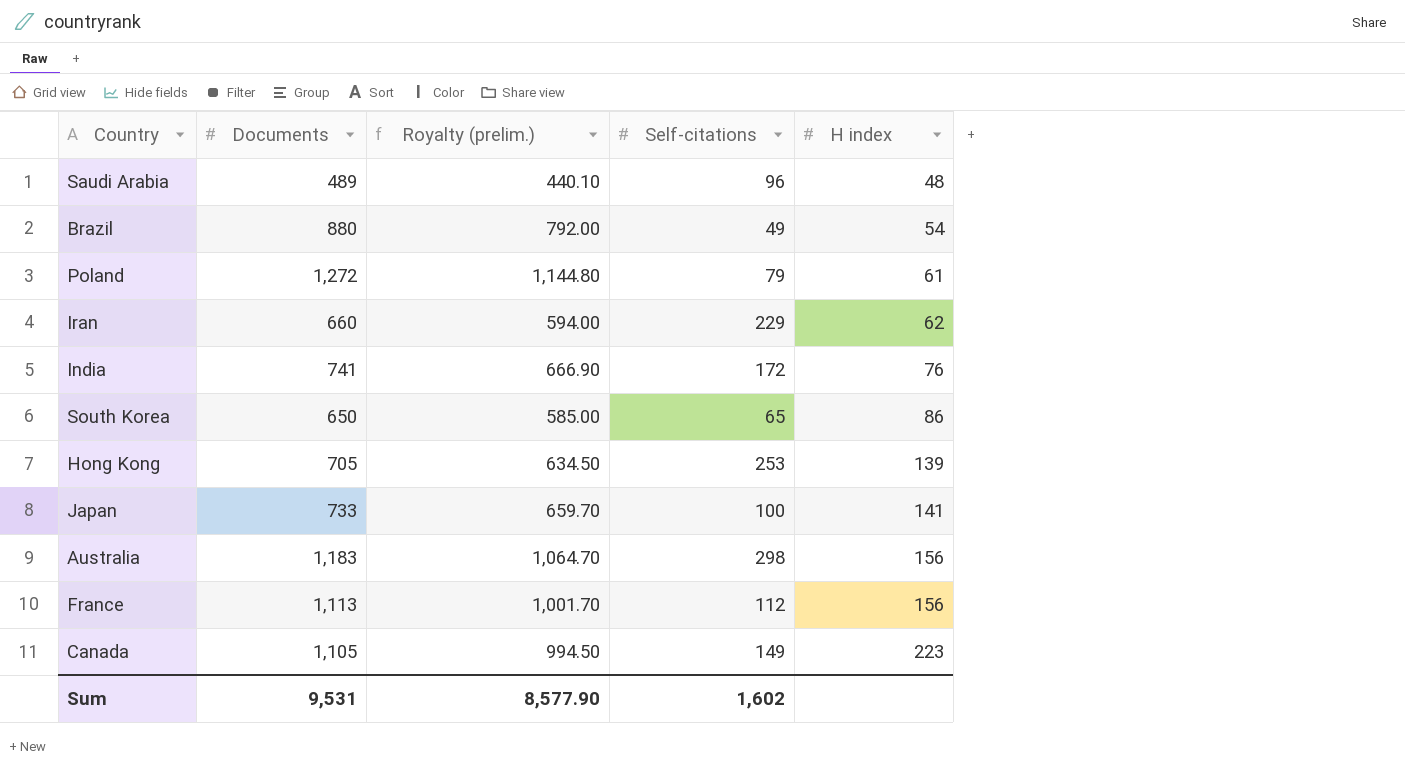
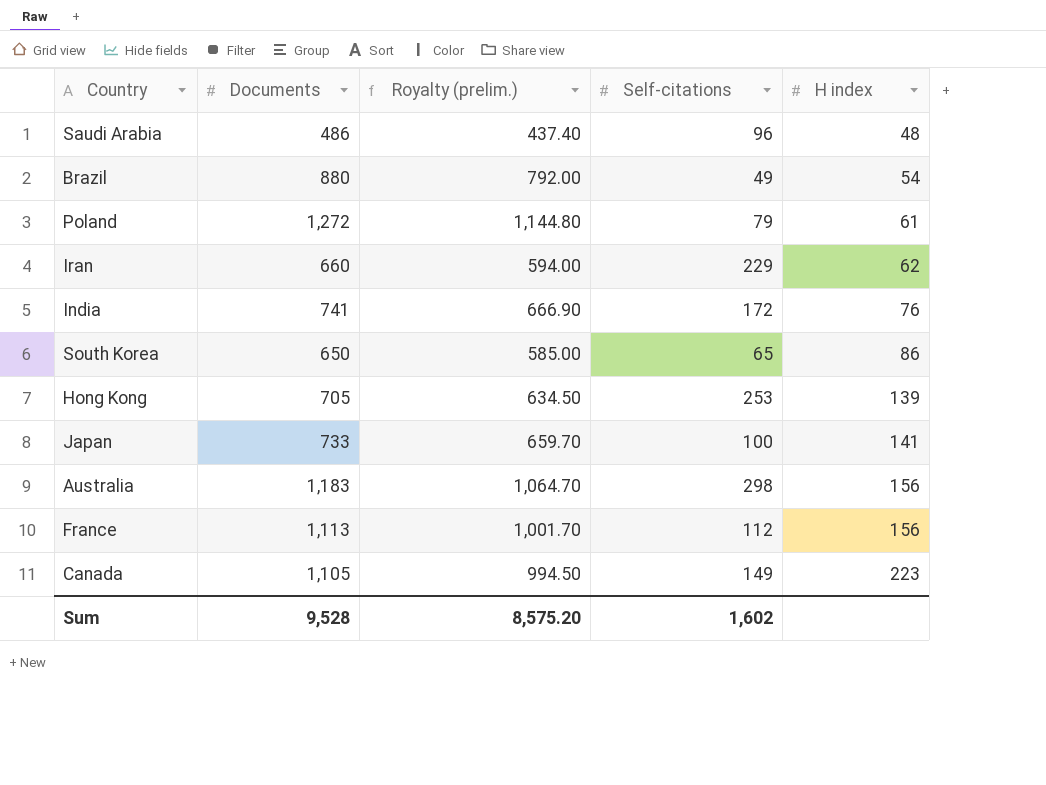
Saudi Arabia | Documents: 489 -> 486
Saudi Arabia | Royalty (prelim.): 440.10 -> 437.40
Sum | Documents: 9,531 -> 9,528
Sum | Royalty (prelim.): 8,577.90 -> 8,575.20

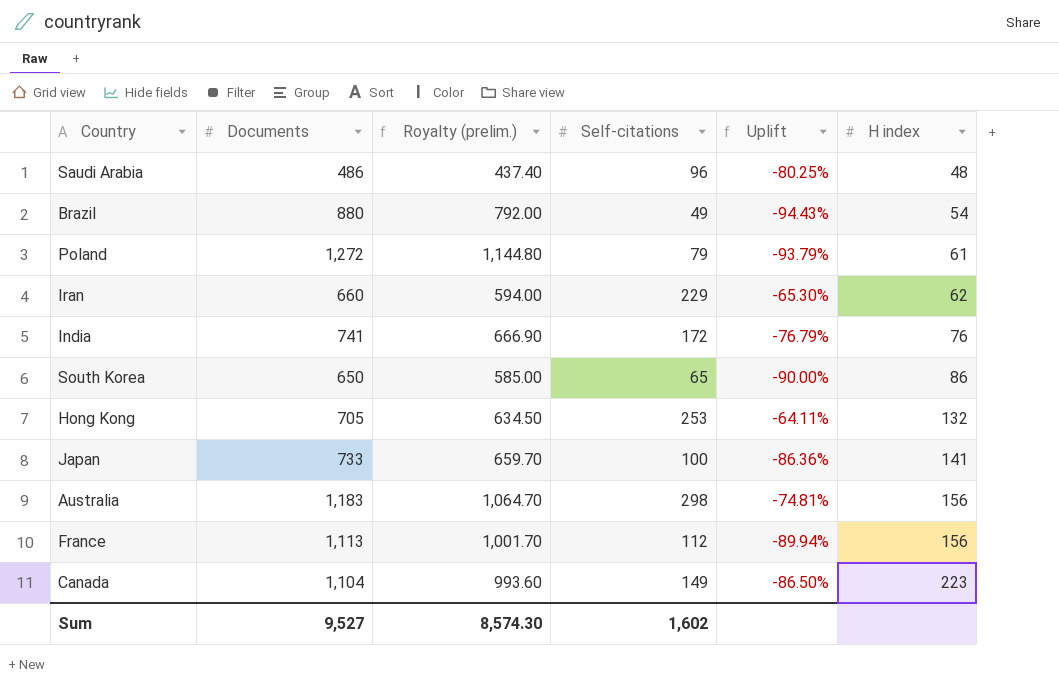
column Uplift | formula: none -> ([Self-citations] - [Documents]) / [Documents]
Hong Kong | H index: 139 -> 132
Canada | Documents: 1,105 -> 1,104
Canada | Royalty (prelim.): 994.50 -> 993.60
Sum | Documents: 9,528 -> 9,527
Sum | Royalty (prelim.): 8,575.20 -> 8,574.30

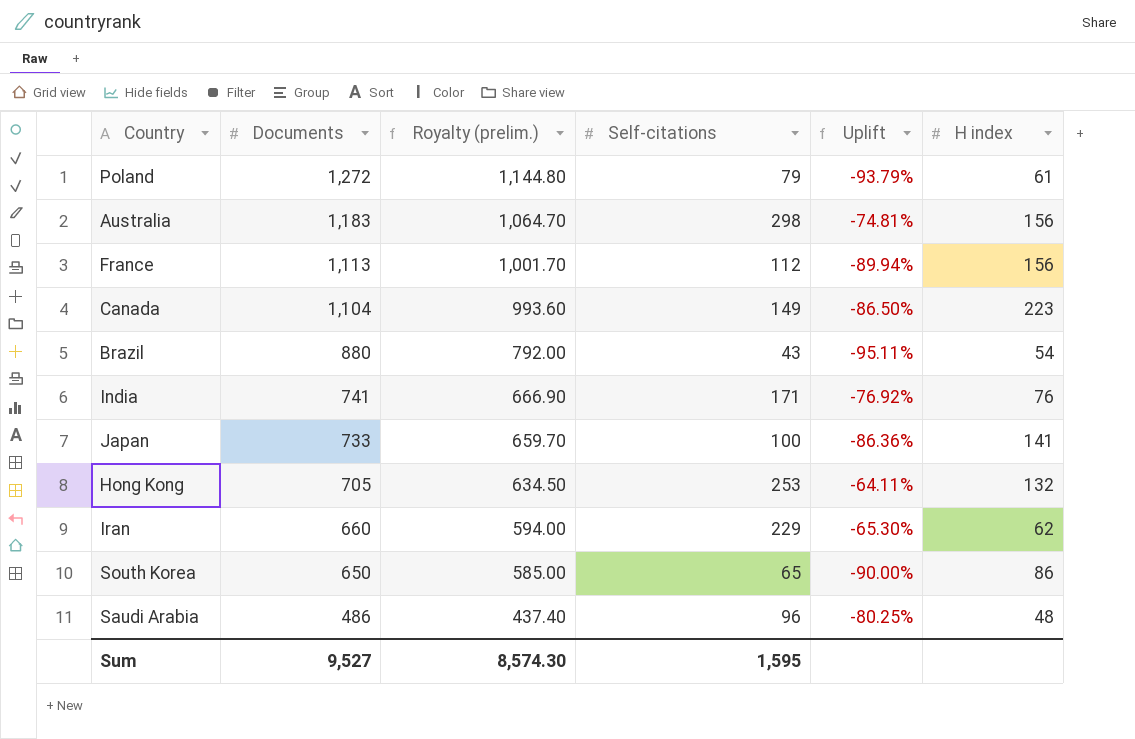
row order: H index ascending -> Documents descending
Brazil | Self-citations: 49 -> 43
Brazil | Uplift: -94.43% -> -95.11%
India | Self-citations: 172 -> 171
India | Uplift: -76.79% -> -76.92%
Sum | Self-citations: 1,602 -> 1,595

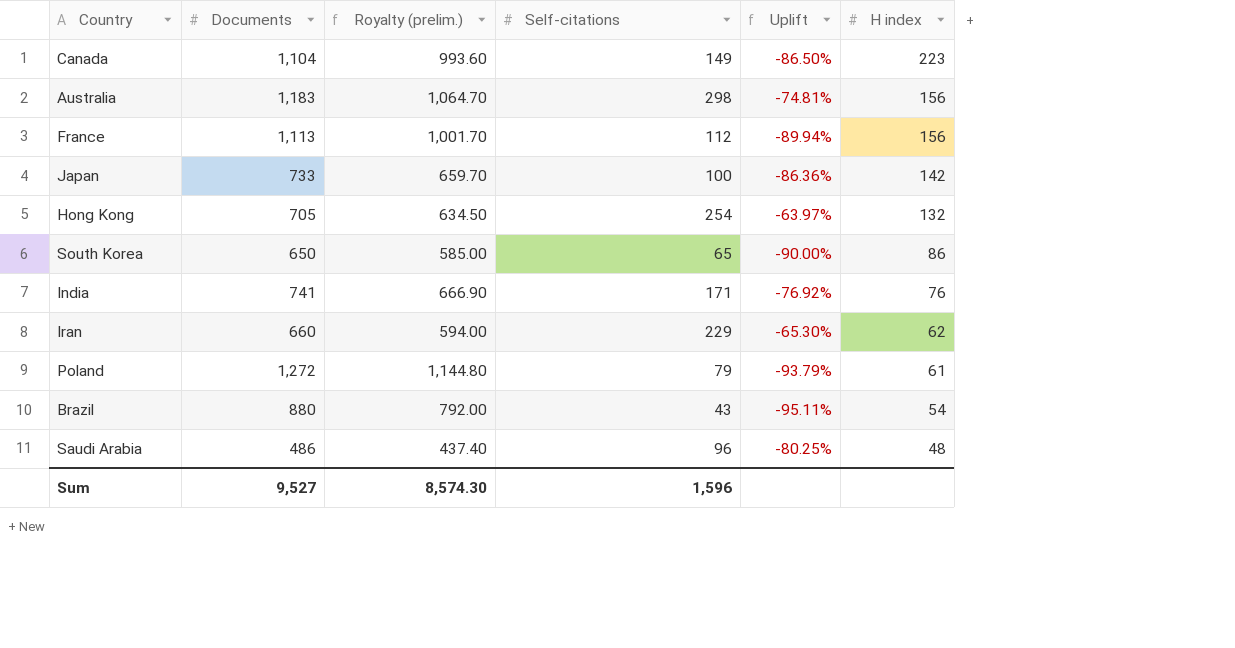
row order: Documents descending -> H index descending
Japan | H index: 141 -> 142
Hong Kong | Self-citations: 253 -> 254
Hong Kong | Uplift: -64.11% -> -63.97%
Sum | Self-citations: 1,595 -> 1,596

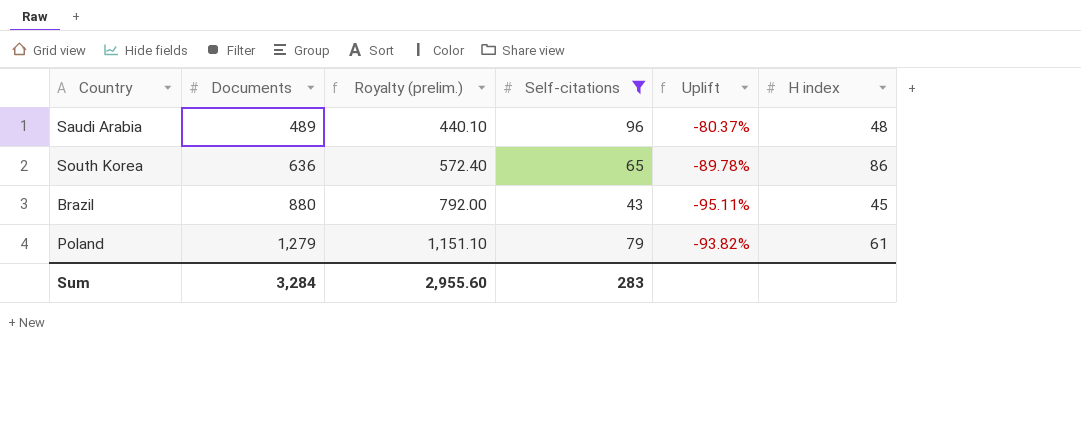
filter: none -> Self-citations <= 96
row order: H index descending -> Documents ascending
Saudi Arabia | Documents: 486 -> 489
Saudi Arabia | Royalty (prelim.): 437.40 -> 440.10
Saudi Arabia | Uplift: -80.25% -> -80.37%
South Korea | Documents: 650 -> 636
South Korea | Royalty (prelim.): 585.00 -> 572.40
South Korea | Uplift: -90.00% -> -89.78%
Brazil | H index: 54 -> 45
Poland | Documents: 1,272 -> 1,279
Poland | Royalty (prelim.): 1,144.80 -> 1,151.10
Poland | Uplift: -93.79% -> -93.82%
Sum | Documents: 9,527 -> 3,284
Sum | Royalty (prelim.): 8,574.30 -> 2,955.60
Sum | Self-citations: 1,596 -> 283

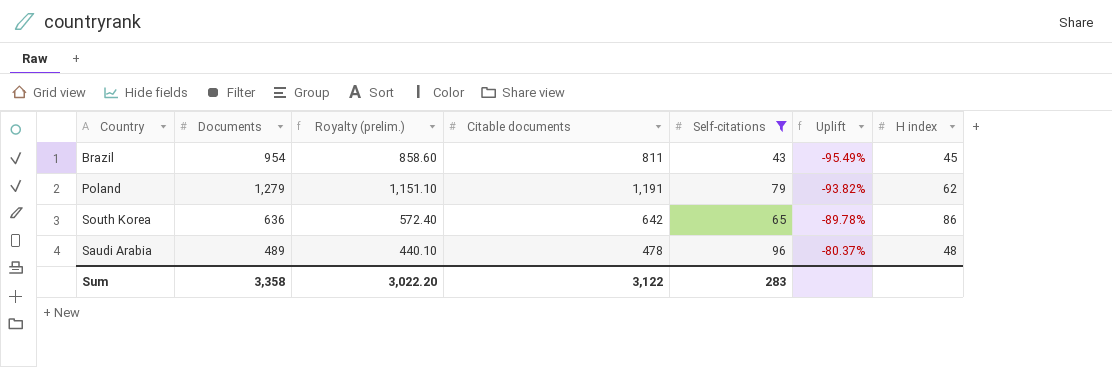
row order: Documents ascending -> Uplift ascending
column Citable documents | position: none -> 4
Brazil | Documents: 880 -> 954
Brazil | Royalty (prelim.): 792.00 -> 858.60
Brazil | Uplift: -95.11% -> -95.49%
Poland | H index: 61 -> 62
Sum | Documents: 3,284 -> 3,358
Sum | Royalty (prelim.): 2,955.60 -> 3,022.20

